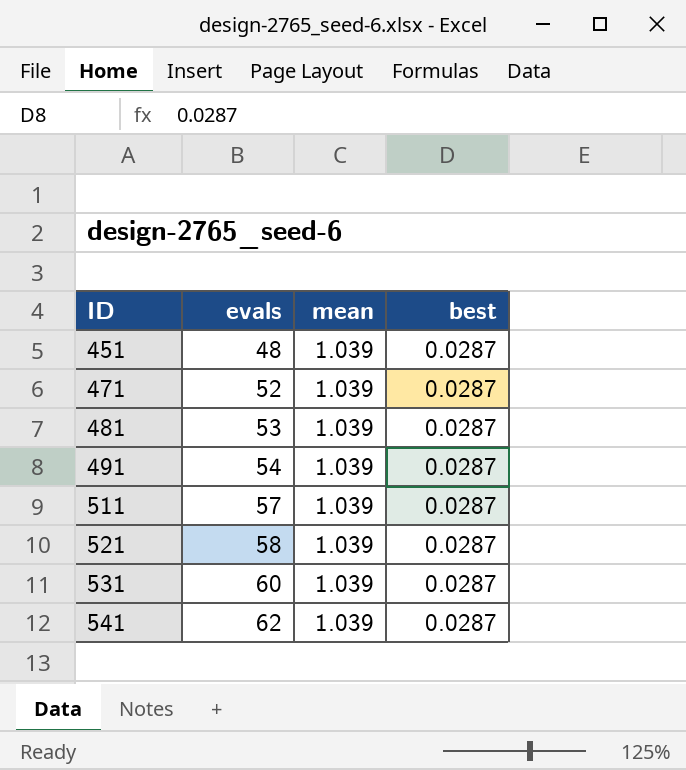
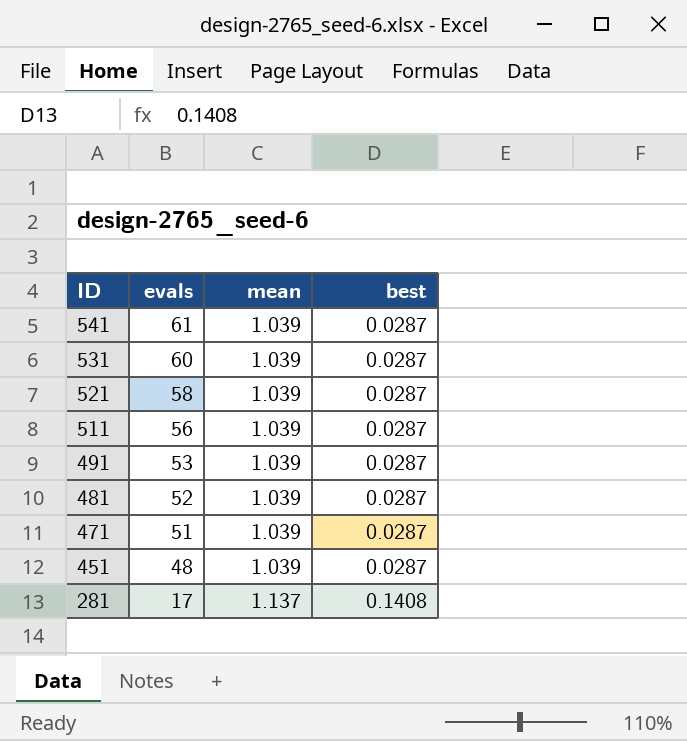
row order: ID ascending -> ID descending
541 | evals: 62 -> 61
511 | evals: 57 -> 56
491 | evals: 54 -> 53
481 | evals: 53 -> 52
471 | evals: 52 -> 51
row 281: none -> 17 | 1.137 | 0.1408

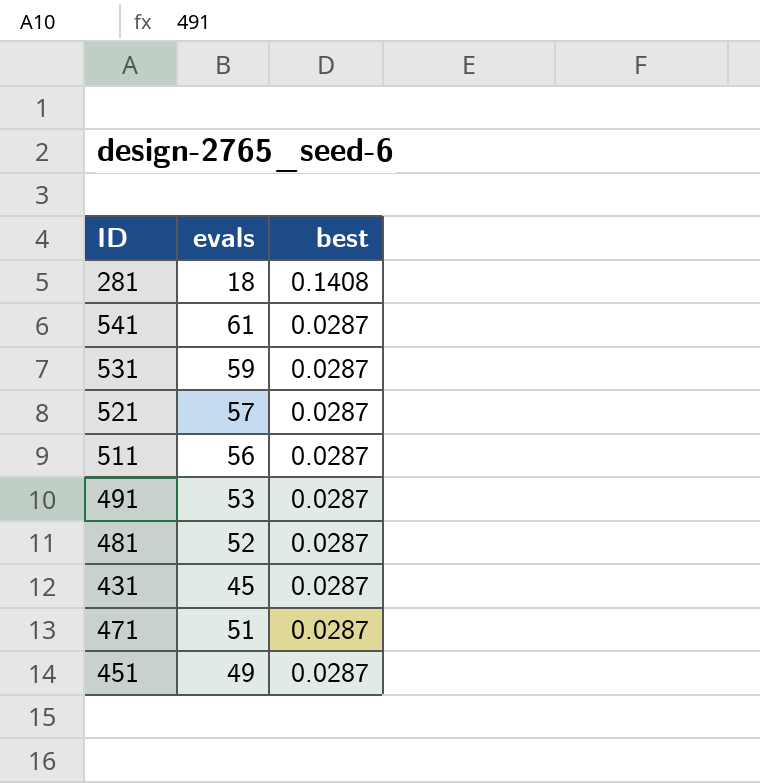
row order: ID descending -> best descending
column mean | position: 3 -> none
281 | evals: 17 -> 18
531 | evals: 60 -> 59
521 | evals: 58 -> 57
row 431: none -> 45 | 0.0287
451 | evals: 48 -> 49

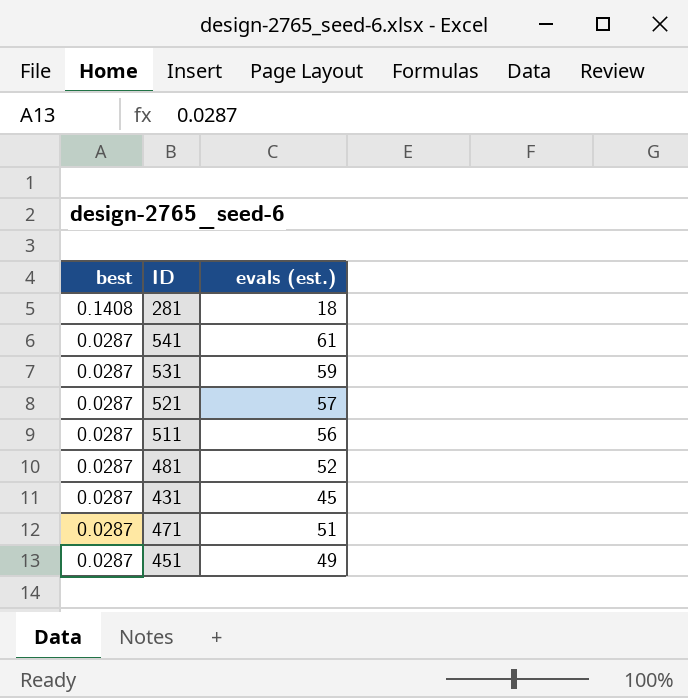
column best | position: 3 -> 1
column name: evals -> evals (est.)
row 491: 53 | 0.0287 -> none

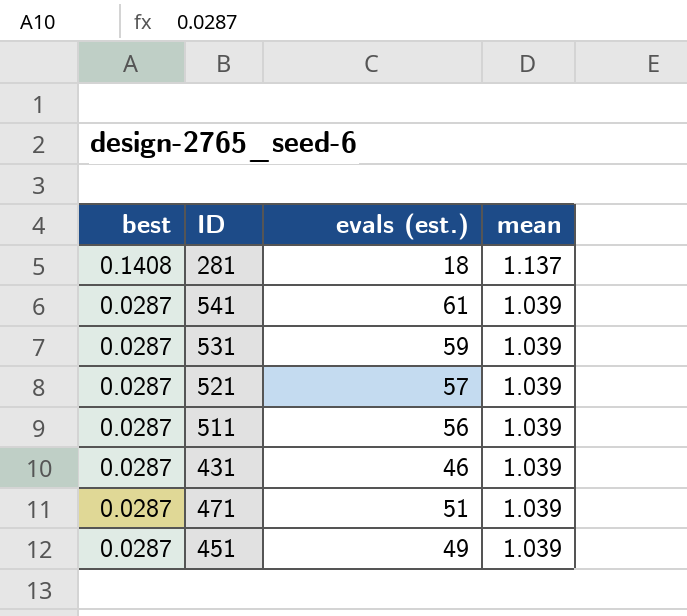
column mean | position: none -> 4
row 481: 0.0287 | 52 -> none
431 | evals (est.): 45 -> 46

